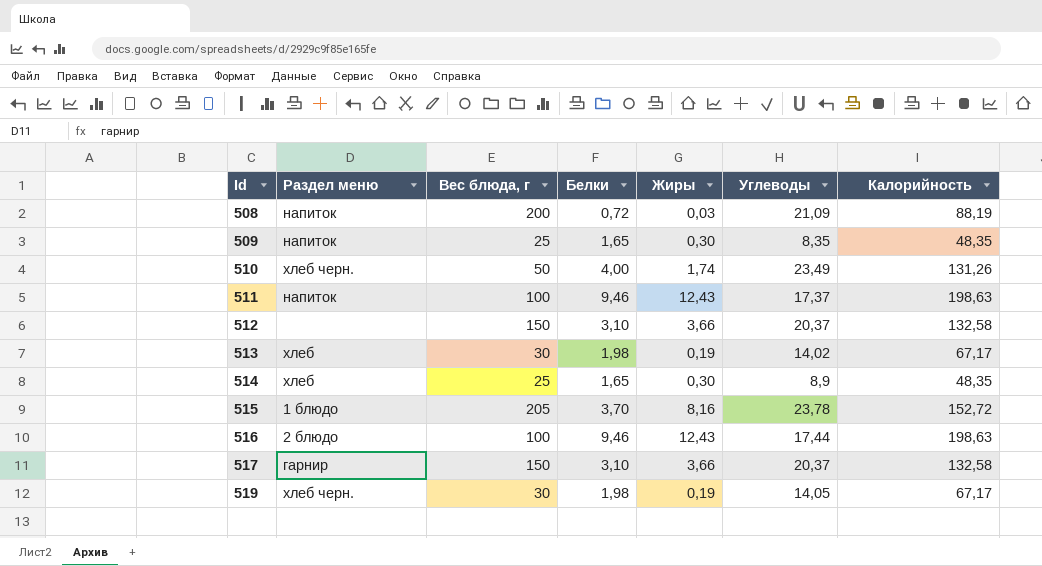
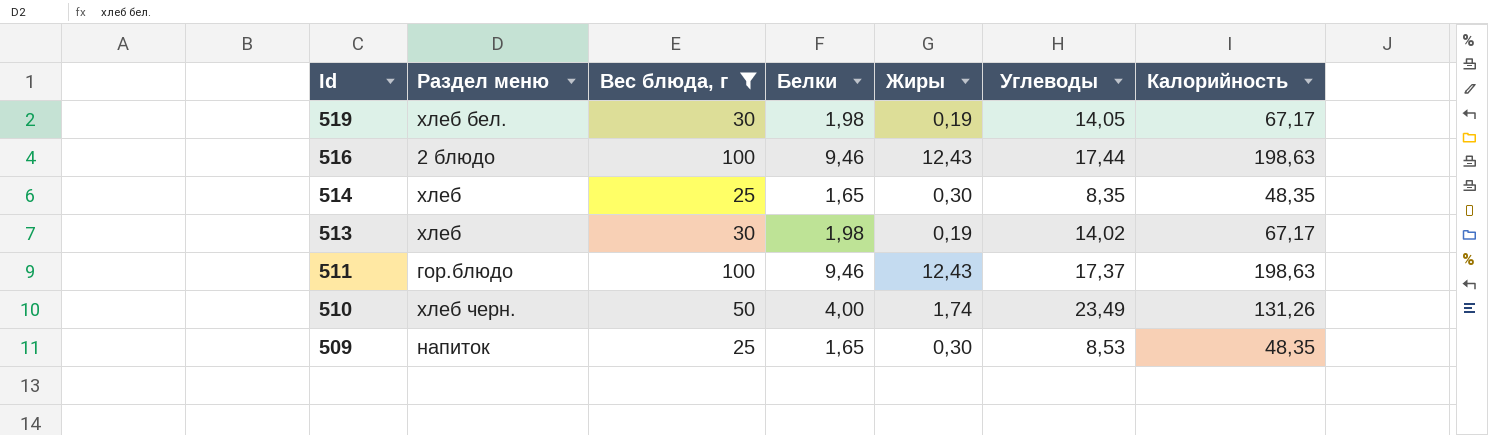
filter: none -> Вес блюда, г <= 100
row order: Id ascending -> Id descending
519 | Раздел меню: хлеб черн. -> хлеб бел.
514 | Углеводы: 8,9 -> 8,35
511 | Раздел меню: напиток -> гор.блюдо
509 | Углеводы: 8,35 -> 8,53

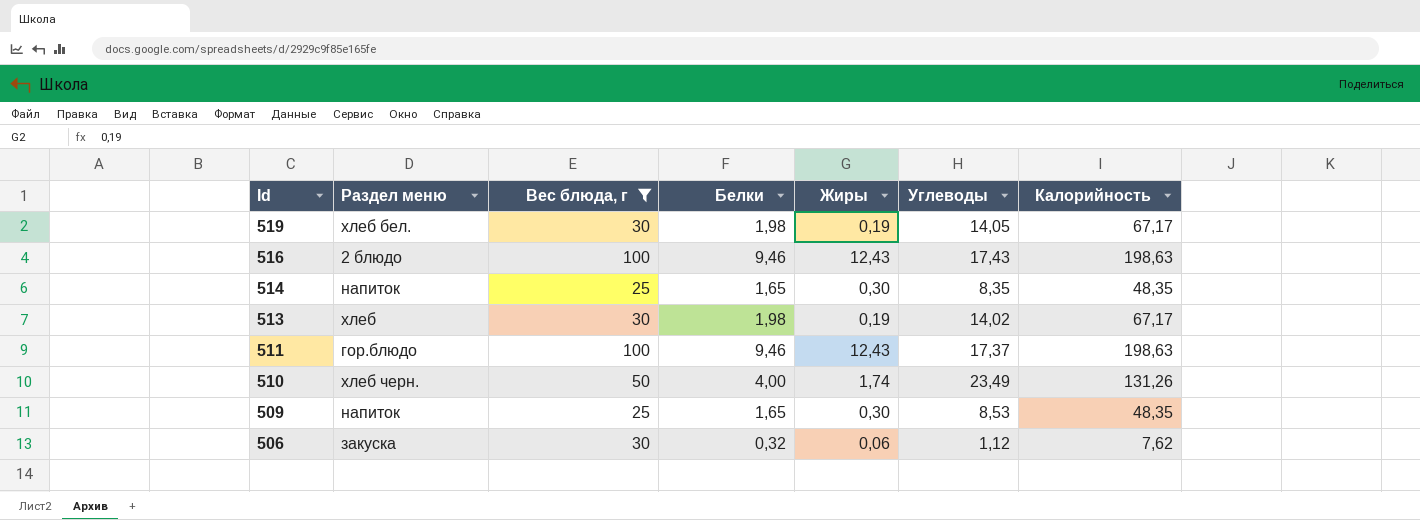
516 | Углеводы: 17,44 -> 17,43
514 | Раздел меню: хлеб -> напиток
row 506: none -> закуска | 30 | 0,32 | 0,06 | 1,12 | 7,62

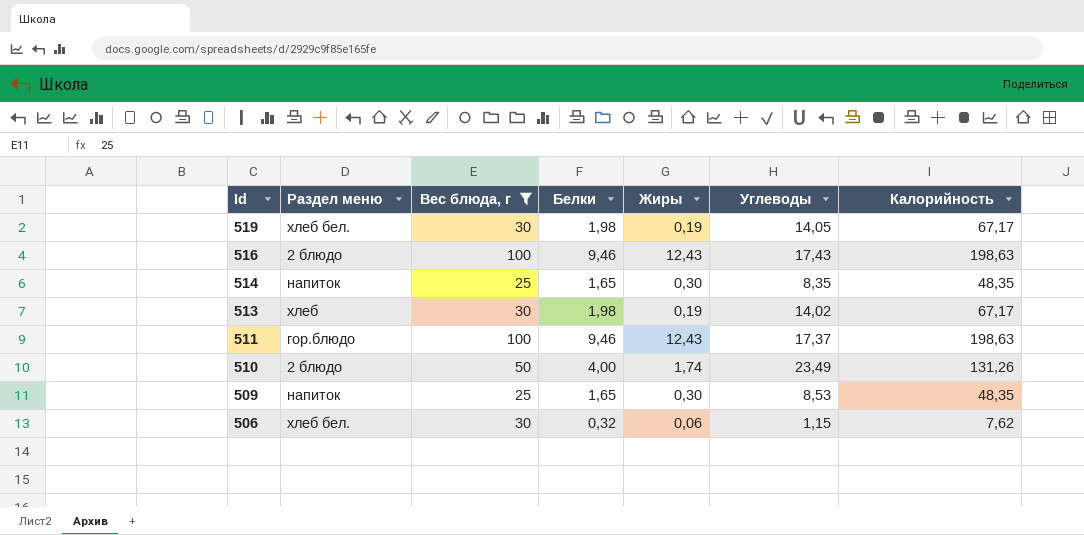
510 | Раздел меню: хлеб черн. -> 2 блюдо
506 | Раздел меню: закуска -> хлеб бел.
506 | Углеводы: 1,12 -> 1,15

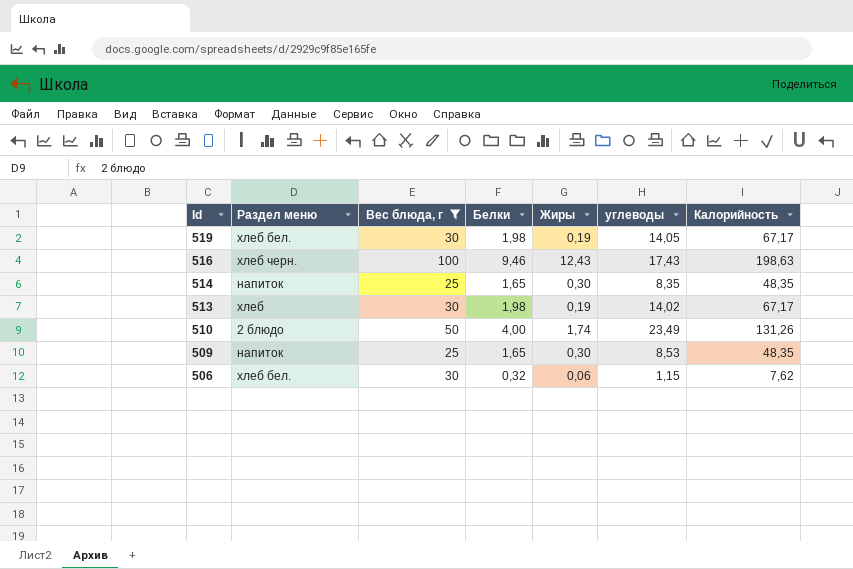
column name: Углеводы -> углеводы
row 511: гор.блюдо | 100 | 9,46 | 12,43 | 17,37 | 198,63 -> none
516 | Раздел меню: 2 блюдо -> хлеб черн.

